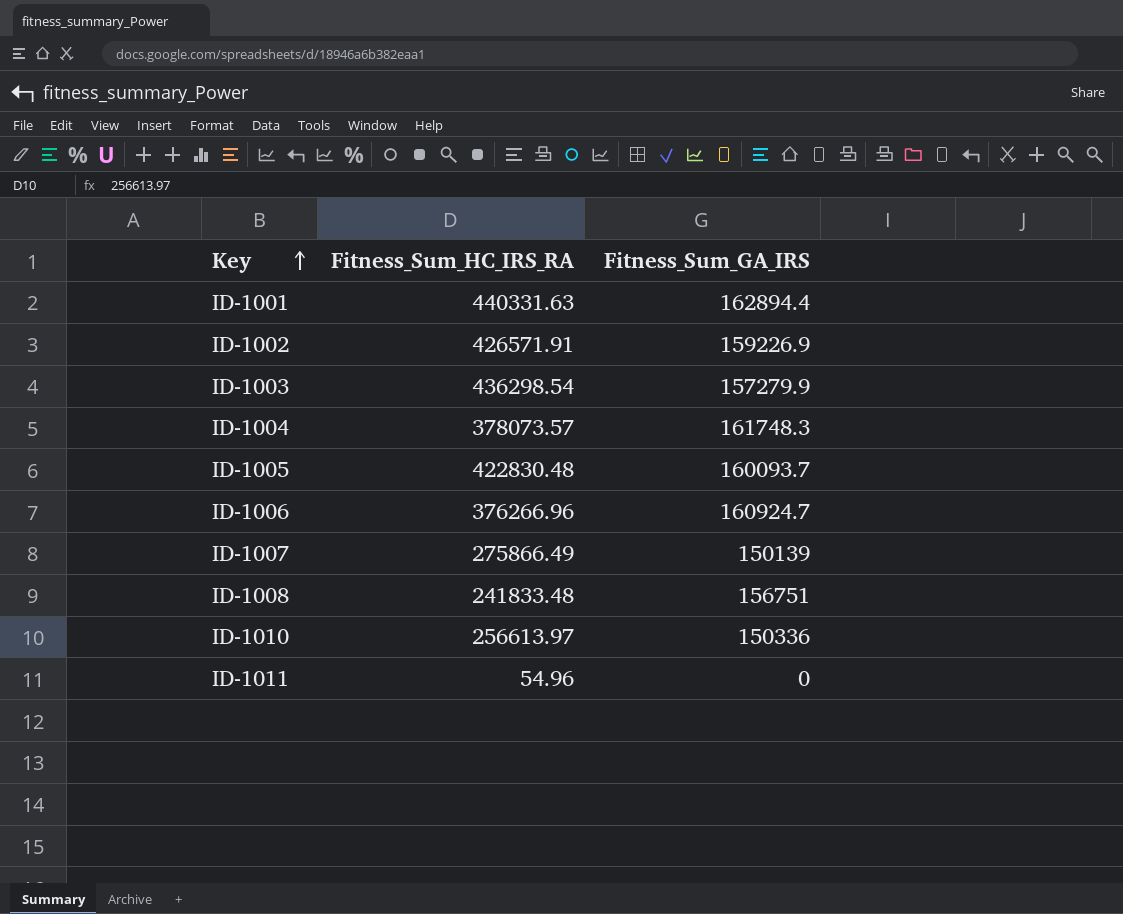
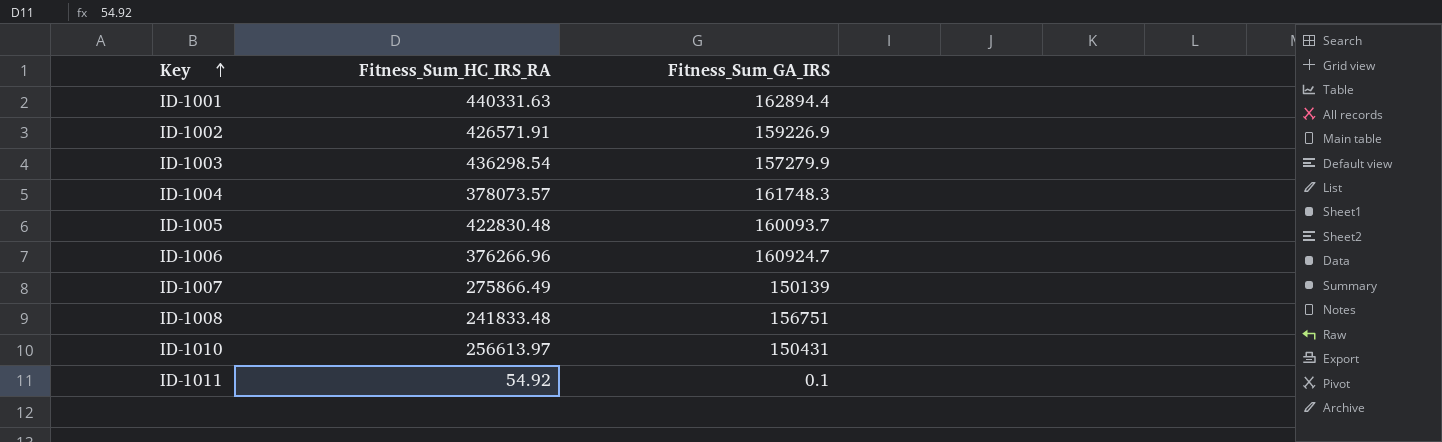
ID-1010 | Fitness_Sum_GA_IRS: 150336 -> 150431
ID-1011 | Fitness_Sum_HC_IRS_RA: 54.96 -> 54.92
ID-1011 | Fitness_Sum_GA_IRS: 0 -> 0.1

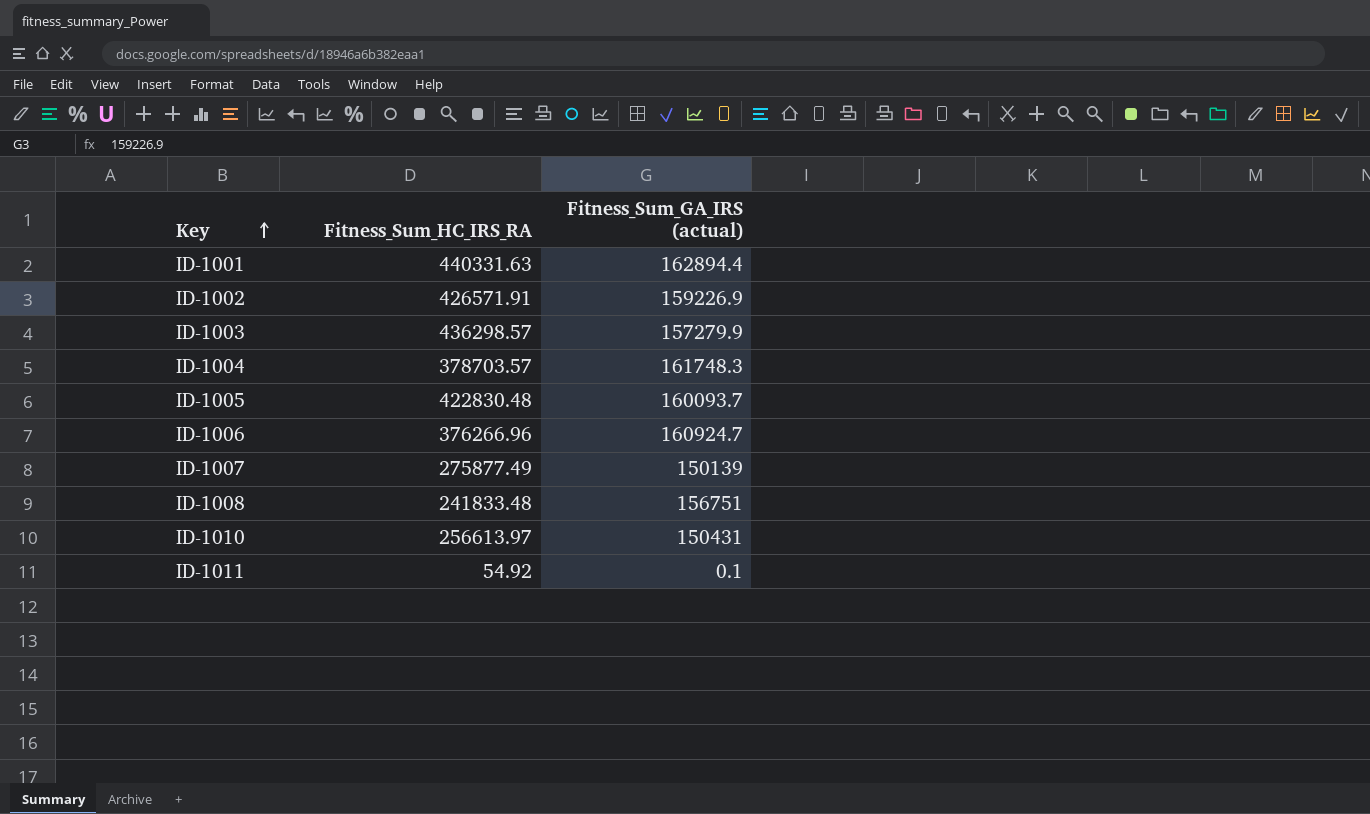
column name: Fitness_Sum_GA_IRS -> Fitness_Sum_GA_IRS (actual)
ID-1003 | Fitness_Sum_HC_IRS_RA: 436298.54 -> 436298.57
ID-1004 | Fitness_Sum_HC_IRS_RA: 378073.57 -> 378703.57
ID-1007 | Fitness_Sum_HC_IRS_RA: 275866.49 -> 275877.49

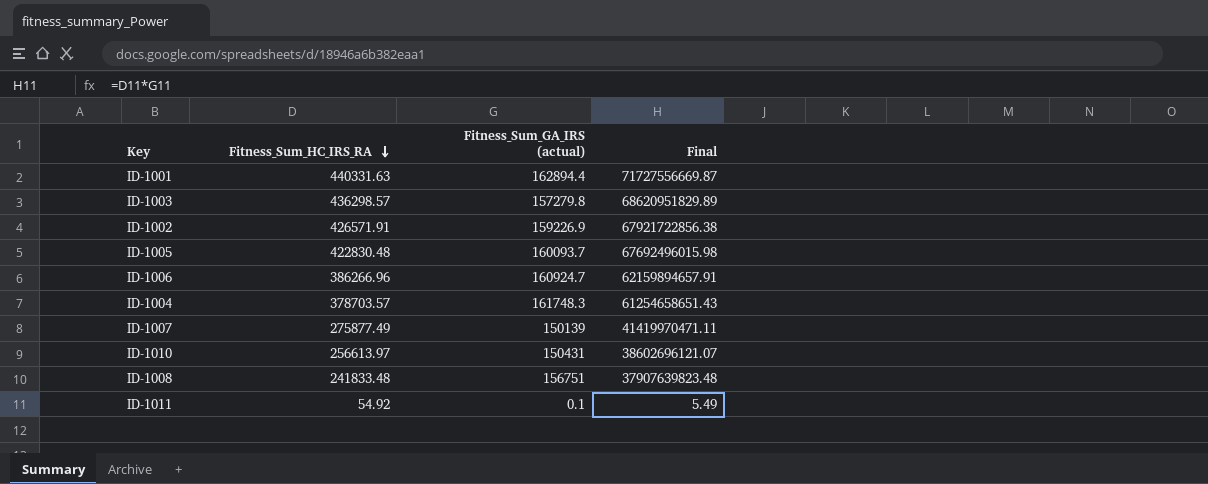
row order: Key ascending -> Fitness_Sum_HC_IRS_RA descending
column Final | formula: none -> [Fitness_Sum_HC_IRS_RA] * [Fitness_Sum_GA_IRS (actual)]
ID-1003 | Fitness_Sum_GA_IRS (actual): 157279.9 -> 157279.8
ID-1006 | Fitness_Sum_HC_IRS_RA: 376266.96 -> 386266.96

